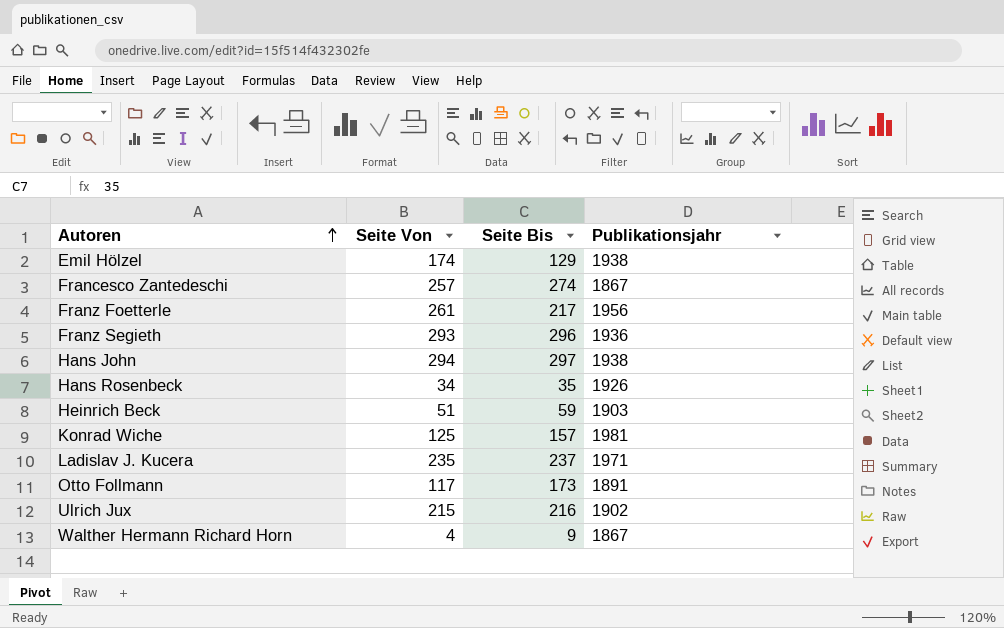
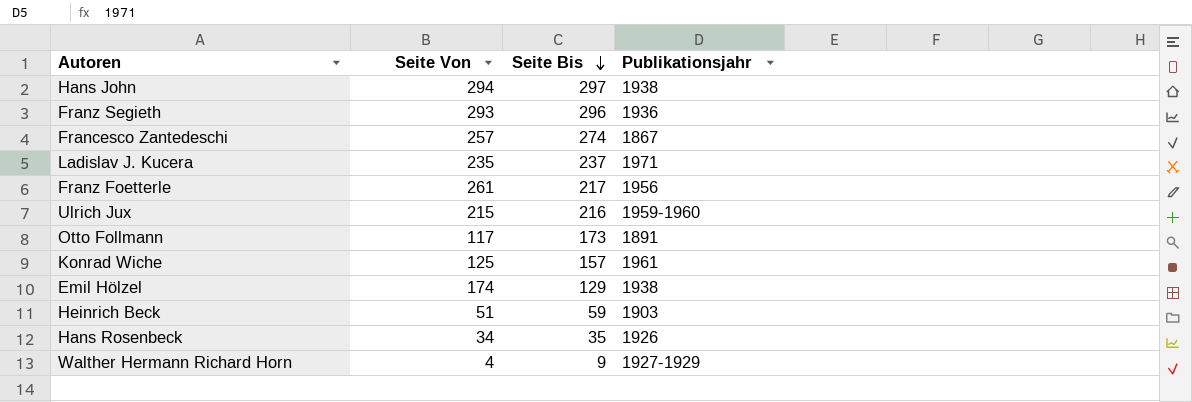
row order: Autoren ascending -> Seite Bis descending
Ulrich Jux | Publikationsjahr: 1902 -> 1959-1960
Konrad Wiche | Publikationsjahr: 1981 -> 1961
Walther Hermann Richard Horn | Publikationsjahr: 1867 -> 1927-1929

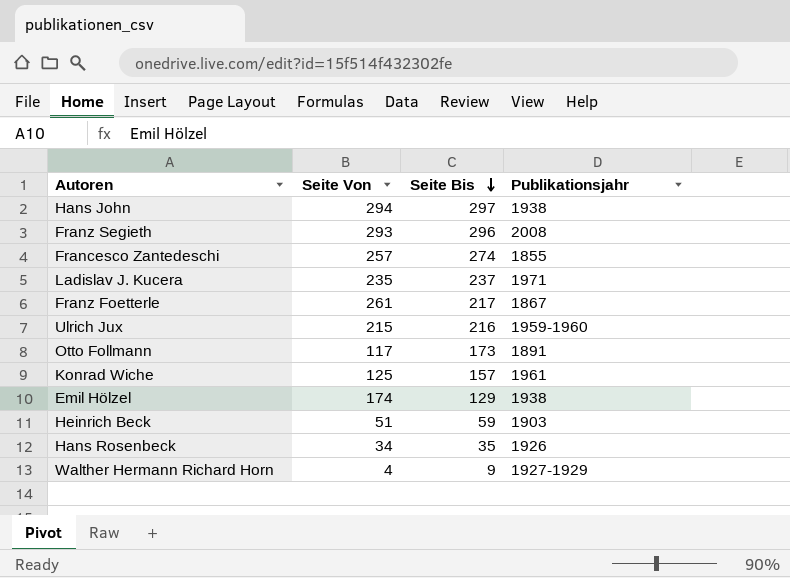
Franz Segieth | Publikationsjahr: 1936 -> 2008
Francesco Zantedeschi | Publikationsjahr: 1867 -> 1855
Franz Foetterle | Publikationsjahr: 1956 -> 1867

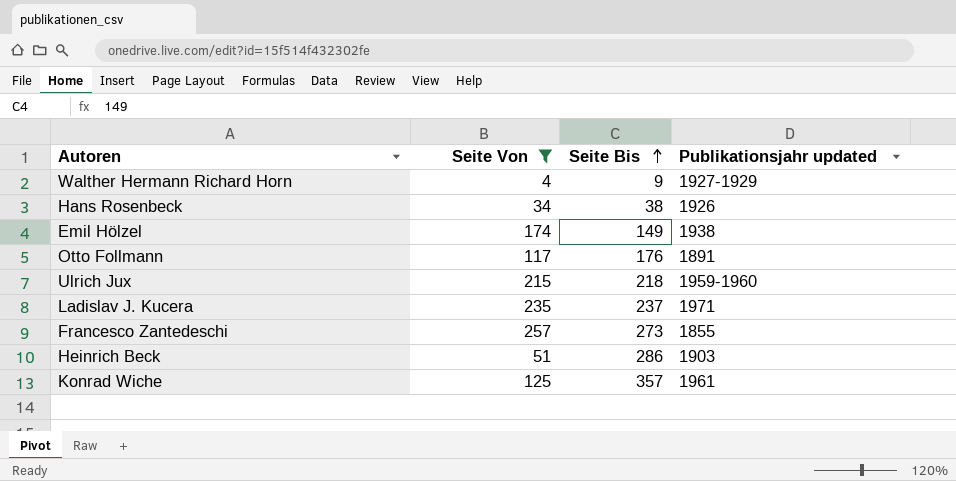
filter: none -> Seite Von <= 257
row order: Seite Bis descending -> Seite Bis ascending
column name: Publikationsjahr -> Publikationsjahr updated
Hans Rosenbeck | Seite Bis: 35 -> 38
Emil Hölzel | Seite Bis: 129 -> 149
Otto Follmann | Seite Bis: 173 -> 176
Ulrich Jux | Seite Bis: 216 -> 218
Francesco Zantedeschi | Seite Bis: 274 -> 273
Heinrich Beck | Seite Bis: 59 -> 286
Konrad Wiche | Seite Bis: 157 -> 357

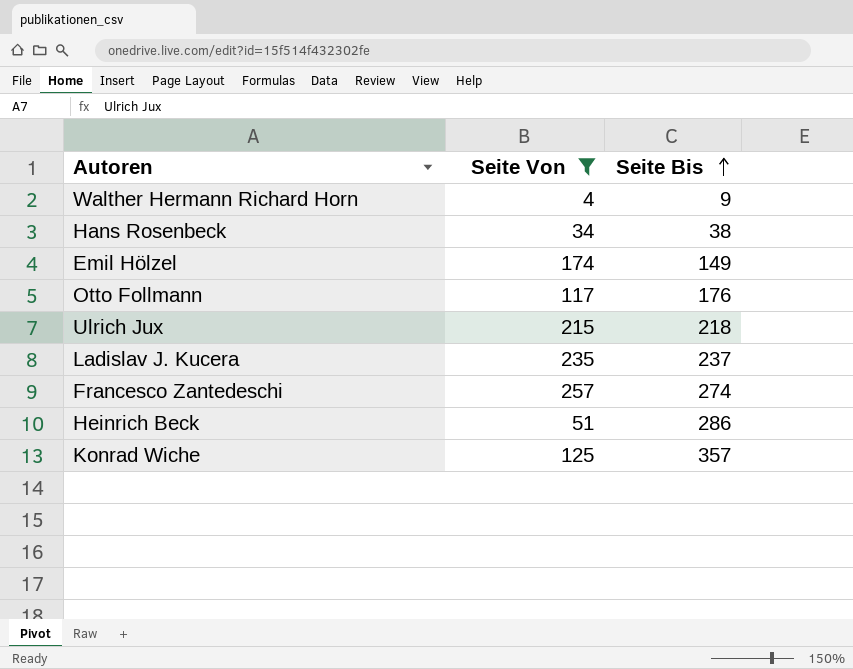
column Publikationsjahr updated | position: 4 -> none
Francesco Zantedeschi | Seite Bis: 273 -> 274

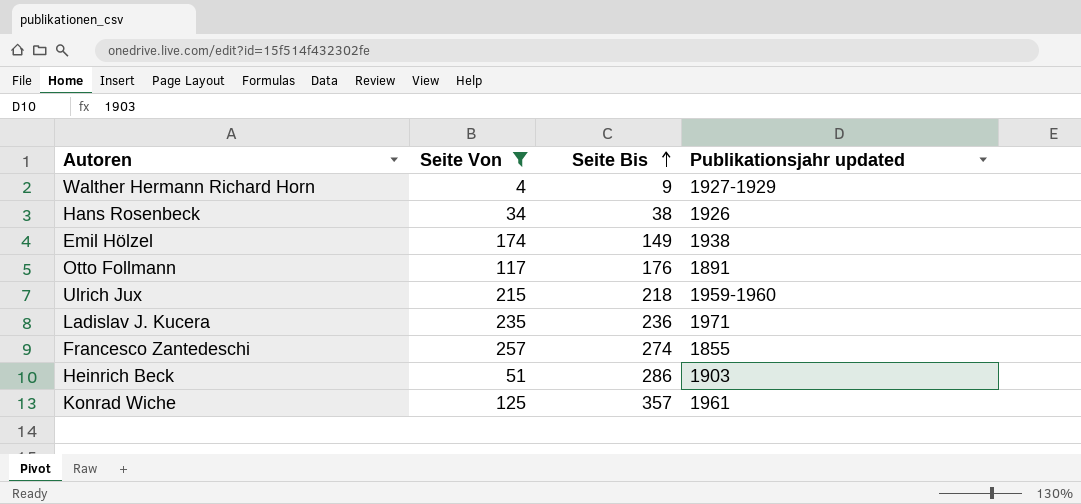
column Publikationsjahr updated | position: none -> 4
Ladislav J. Kucera | Seite Bis: 237 -> 236

